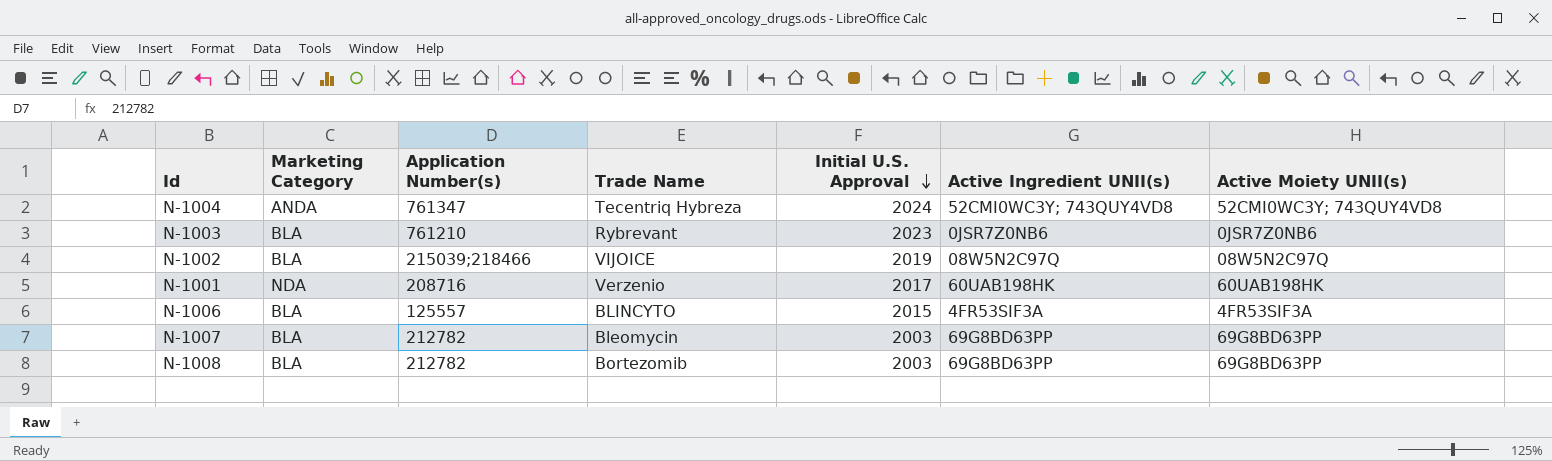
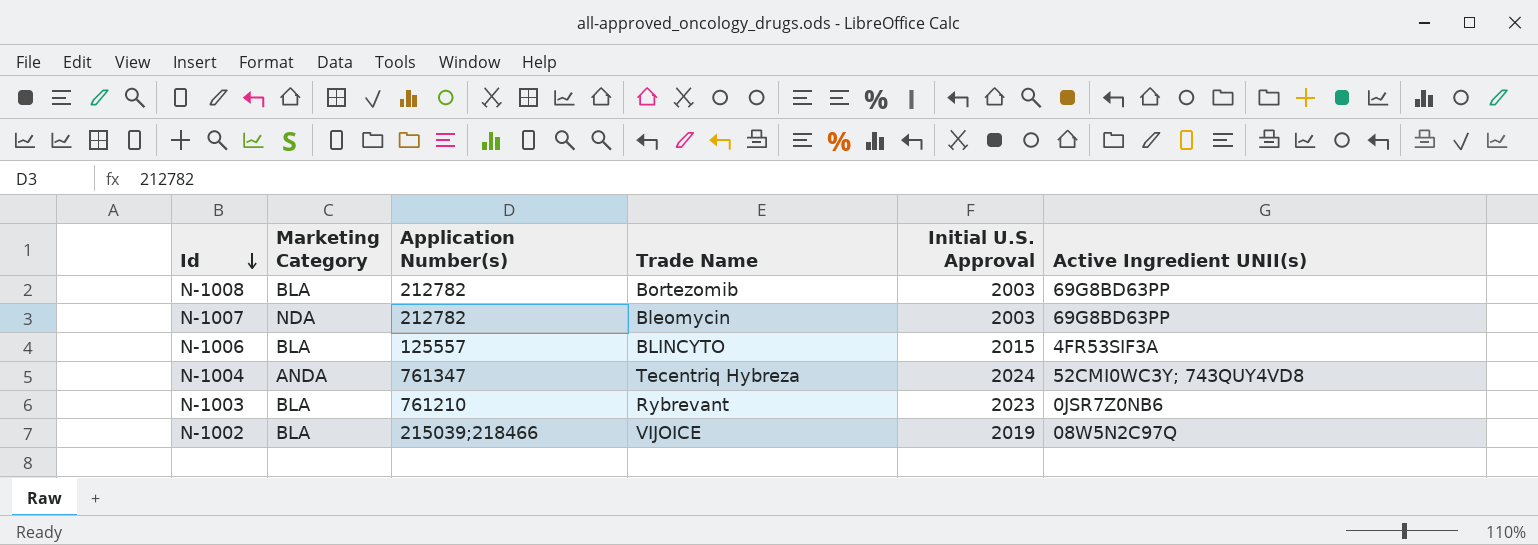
row order: Initial U.S. Approval descending -> Id descending
column Active Moiety UNII(s) | position: 7 -> none
row N-1001: NDA | 208716 | Verzenio | 2017 | 60UAB198HK | 60UAB198HK -> none
N-1007 | Marketing Category: BLA -> NDA

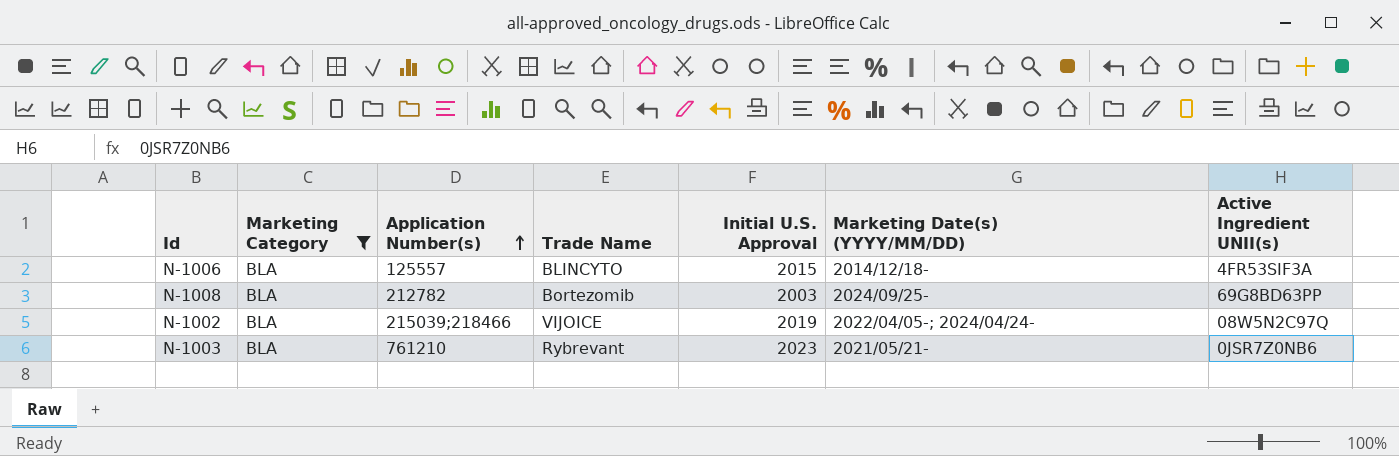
filter: none -> Marketing Category = BLA
row order: Id descending -> Application Number(s) ascending
column Marketing Date(s) (YYYY/MM/DD) | position: none -> 6

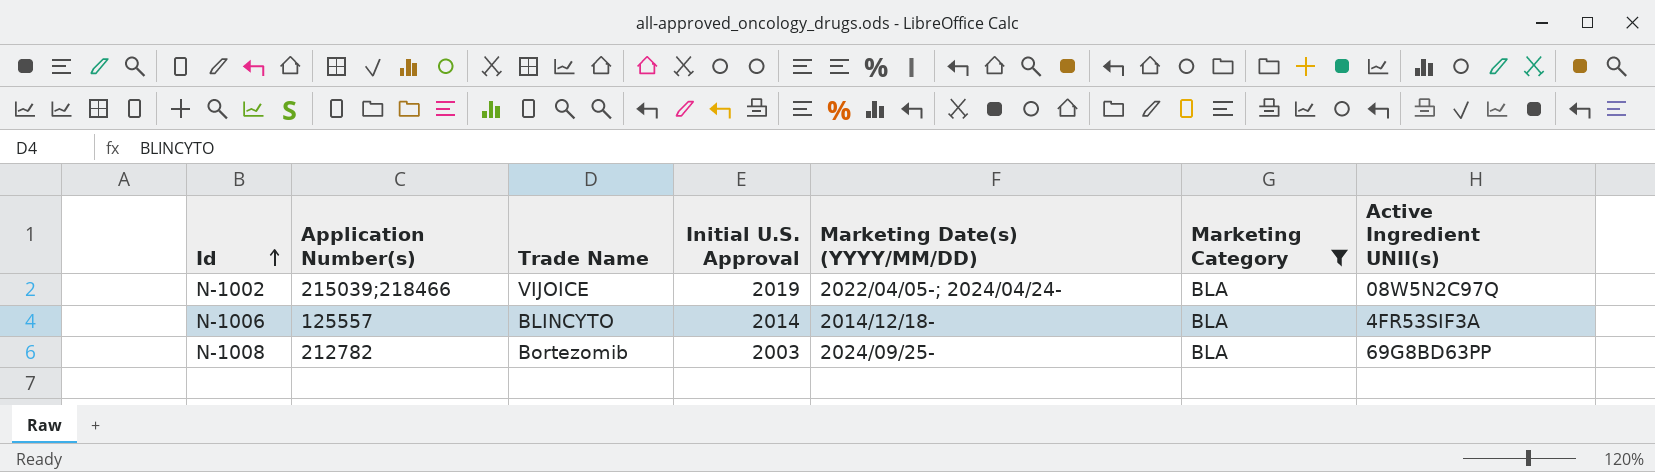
row order: Application Number(s) ascending -> Id ascending
column Marketing Category | position: 2 -> 6
row N-1003: BLA | 761210 | Rybrevant | 2023 | 2021/05/21- | 0JSR7Z0NB6 -> none
N-1006 | Initial U.S. Approval: 2015 -> 2014

